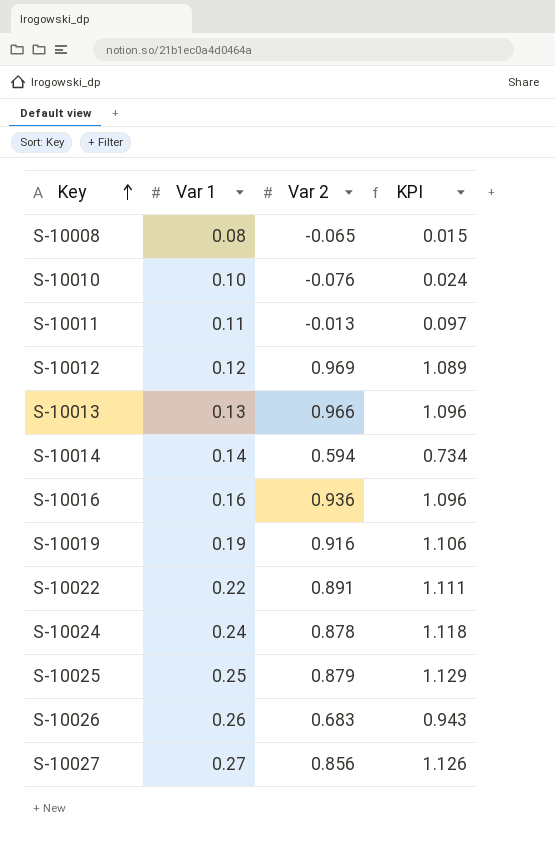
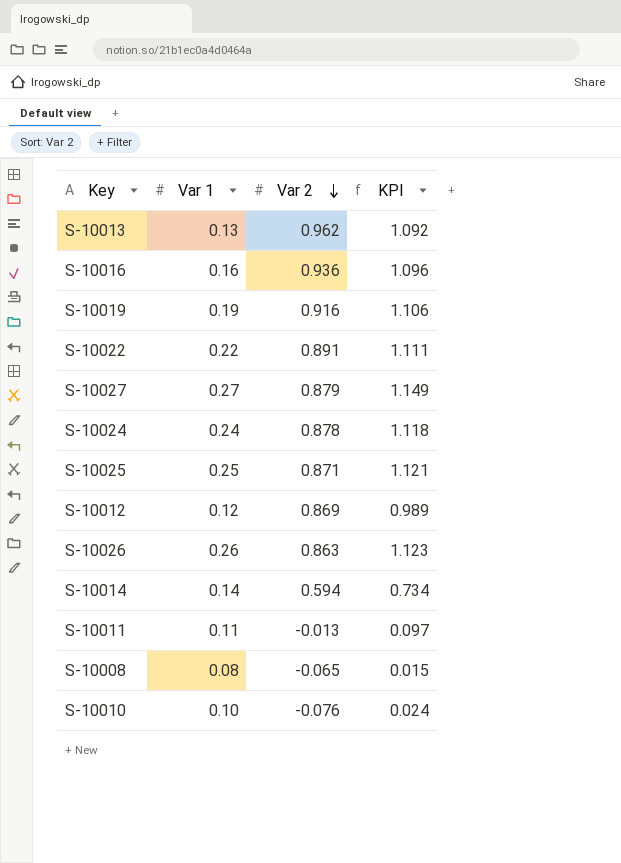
row order: Key ascending -> Var 2 descending
S-10013 | Var 2: 0.966 -> 0.962
S-10013 | KPI: 1.096 -> 1.092
S-10027 | Var 2: 0.856 -> 0.879
S-10027 | KPI: 1.126 -> 1.149
S-10025 | Var 2: 0.879 -> 0.871
S-10025 | KPI: 1.129 -> 1.121
S-10012 | Var 2: 0.969 -> 0.869
S-10012 | KPI: 1.089 -> 0.989
S-10026 | Var 2: 0.683 -> 0.863
S-10026 | KPI: 0.943 -> 1.123

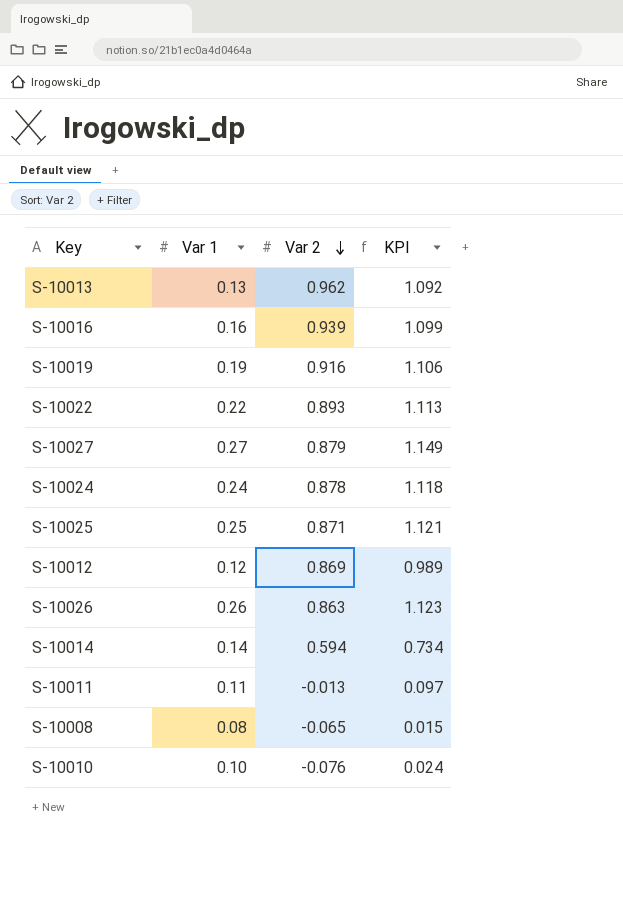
S-10016 | Var 2: 0.936 -> 0.939
S-10016 | KPI: 1.096 -> 1.099
S-10022 | Var 2: 0.891 -> 0.893
S-10022 | KPI: 1.111 -> 1.113

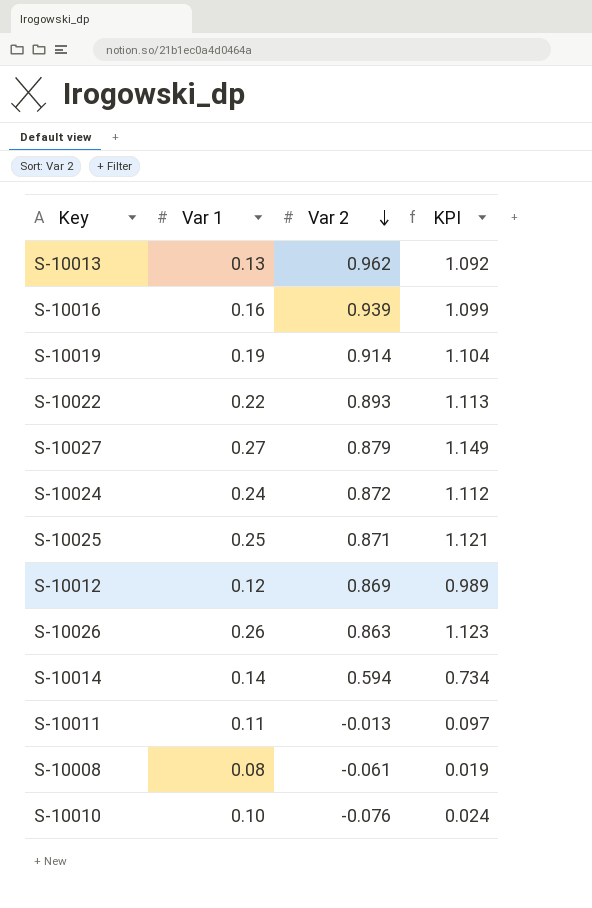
S-10019 | Var 2: 0.916 -> 0.914
S-10019 | KPI: 1.106 -> 1.104
S-10024 | Var 2: 0.878 -> 0.872
S-10024 | KPI: 1.118 -> 1.112
S-10008 | Var 2: -0.065 -> -0.061
S-10008 | KPI: 0.015 -> 0.019

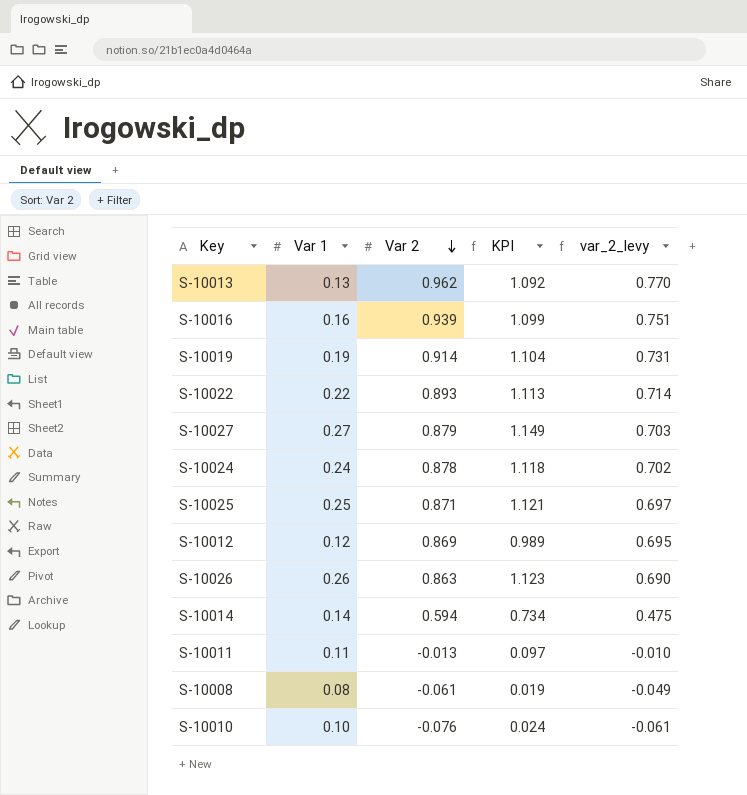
column var_2_levy | formula: none -> [Var 2] * 0.8
S-10024 | Var 2: 0.872 -> 0.878
S-10024 | KPI: 1.112 -> 1.118

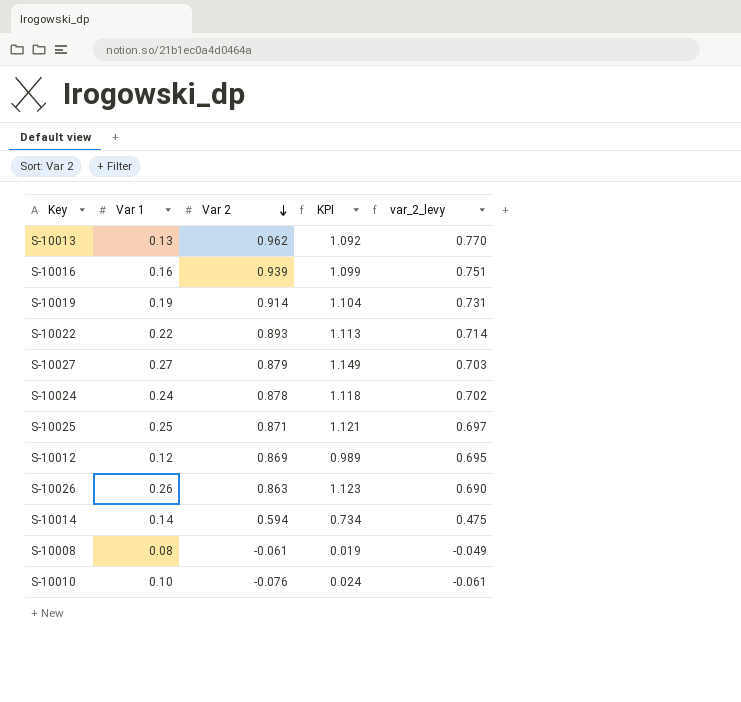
row S-10011: 0.11 | -0.013 | 0.097 | -0.010 -> none

